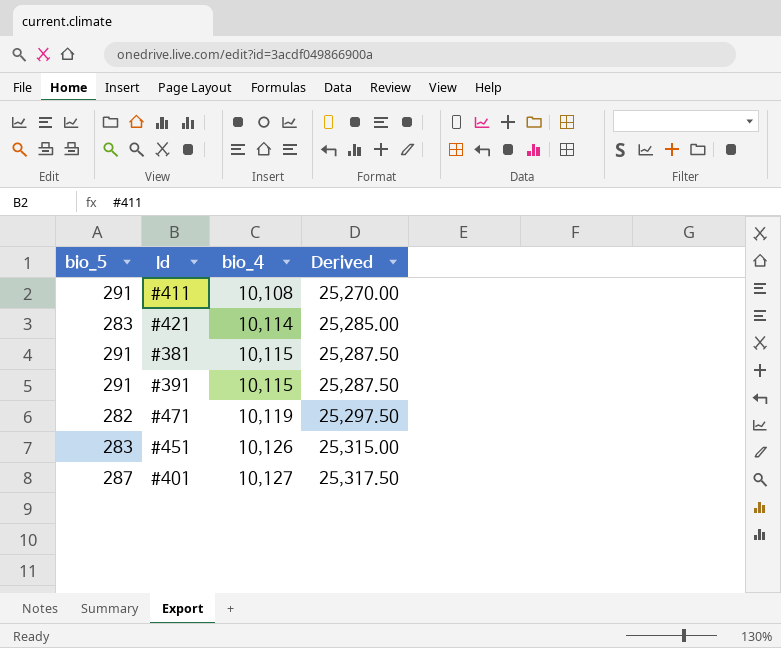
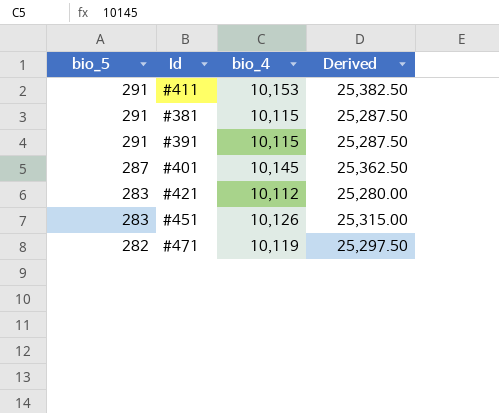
row order: bio_4 ascending -> bio_5 descending
#411 | bio_4: 10,108 -> 10,153
#411 | Derived: 25,270.00 -> 25,382.50
#401 | bio_4: 10,127 -> 10,145
#401 | Derived: 25,317.50 -> 25,362.50
#421 | bio_4: 10,114 -> 10,112
#421 | Derived: 25,285.00 -> 25,280.00

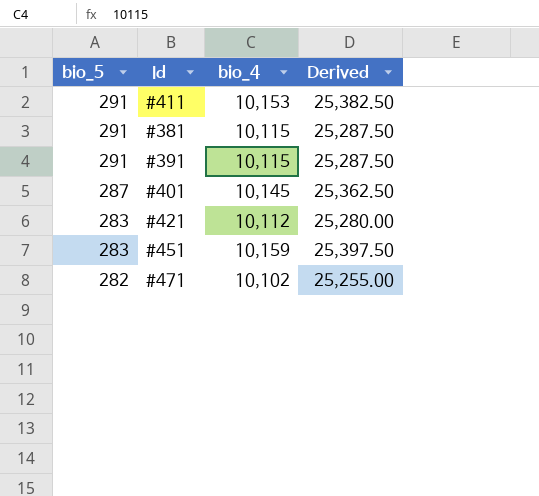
#451 | bio_4: 10,126 -> 10,159
#451 | Derived: 25,315.00 -> 25,397.50
#471 | bio_4: 10,119 -> 10,102
#471 | Derived: 25,297.50 -> 25,255.00

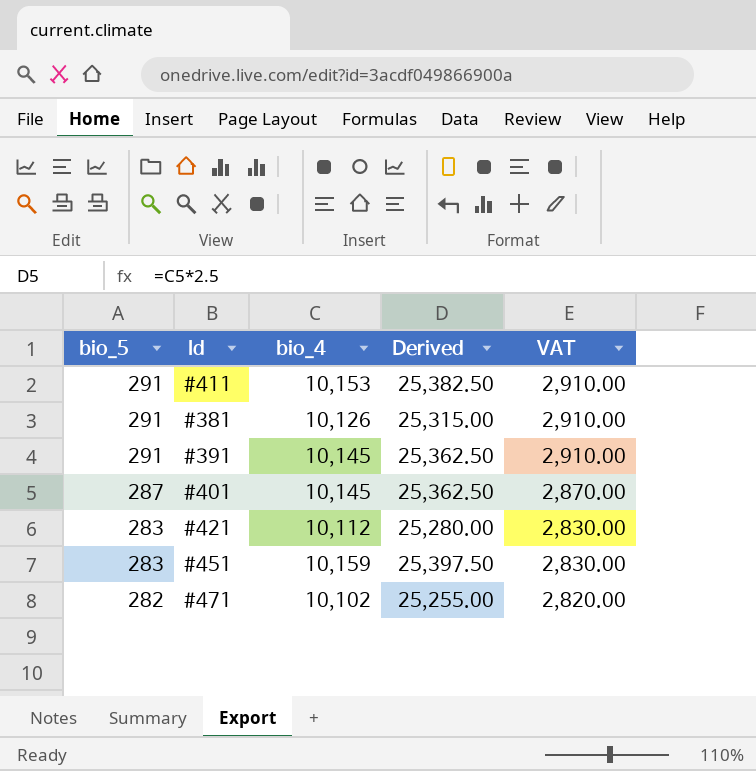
column VAT | formula: none -> [bio_5] * 10
#381 | bio_4: 10,115 -> 10,126
#381 | Derived: 25,287.50 -> 25,315.00
#391 | bio_4: 10,115 -> 10,145
#391 | Derived: 25,287.50 -> 25,362.50

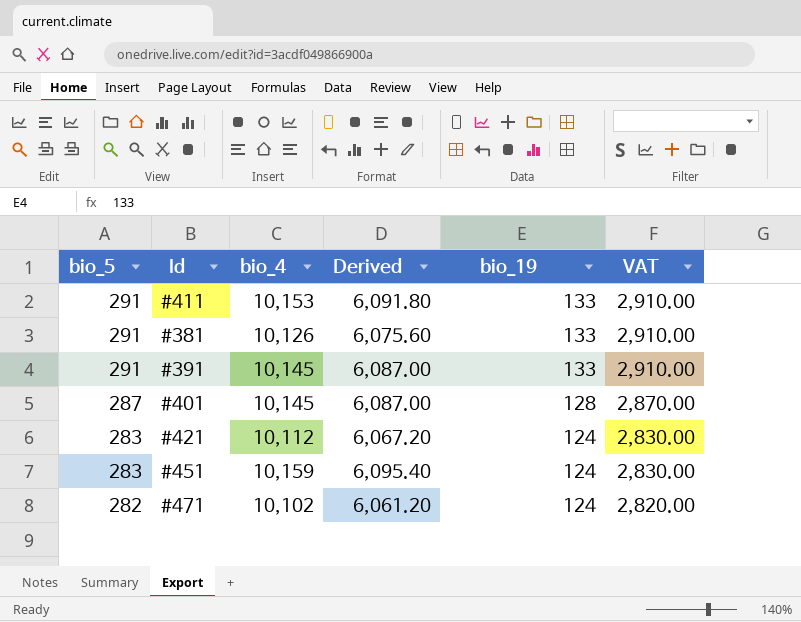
column Derived | formula: [bio_4] * 2.5 -> [bio_4] * 0.6
column bio_19 | position: none -> 5

